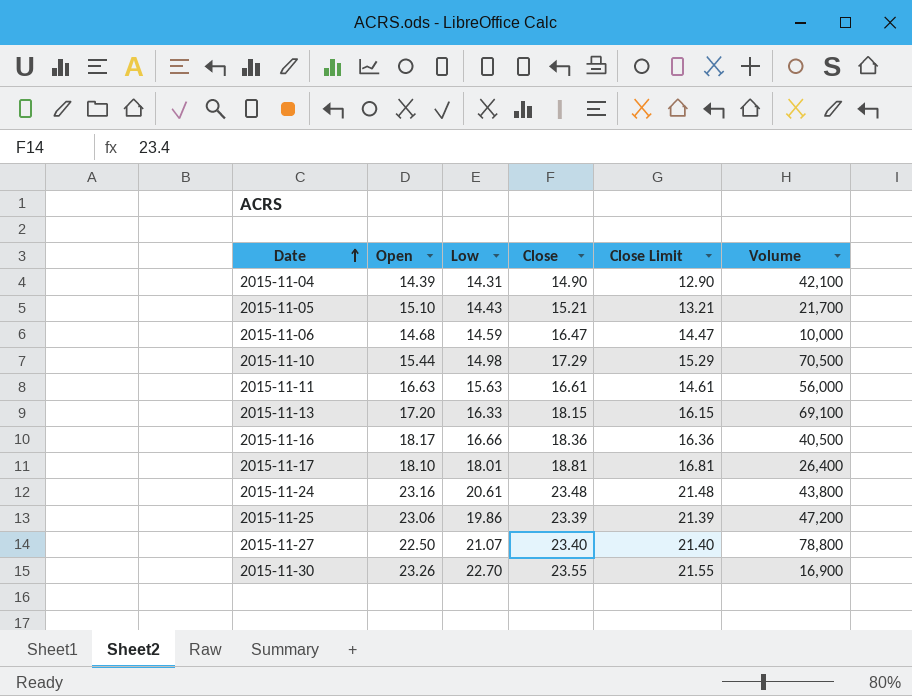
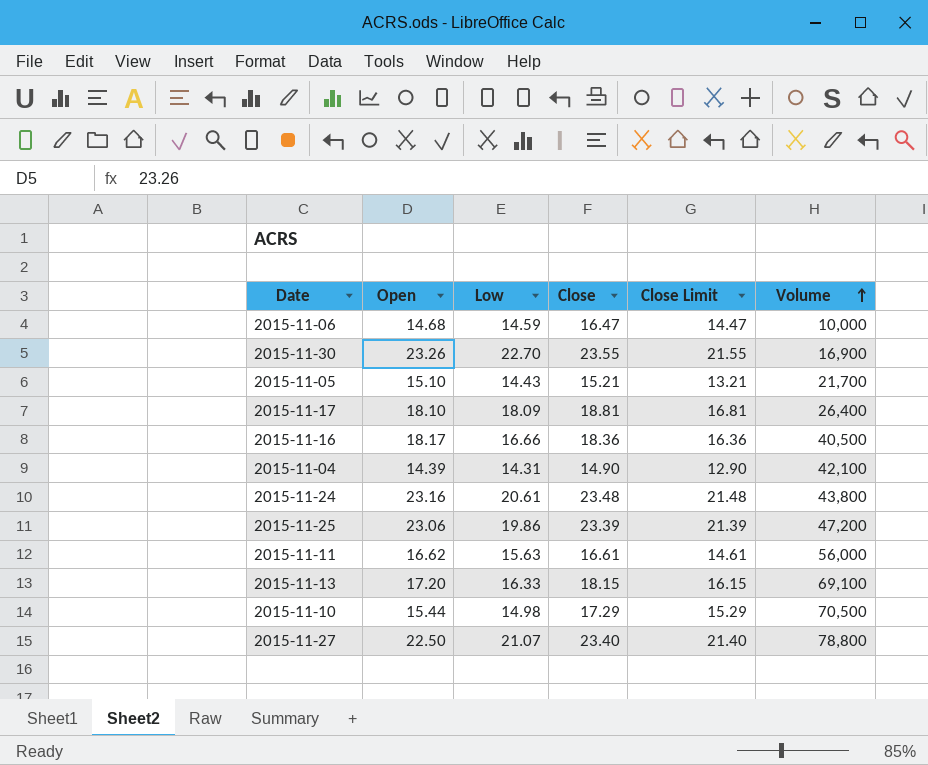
row order: Date ascending -> Volume ascending
2015-11-17 | Low: 18.01 -> 18.09
2015-11-11 | Open: 16.63 -> 16.62

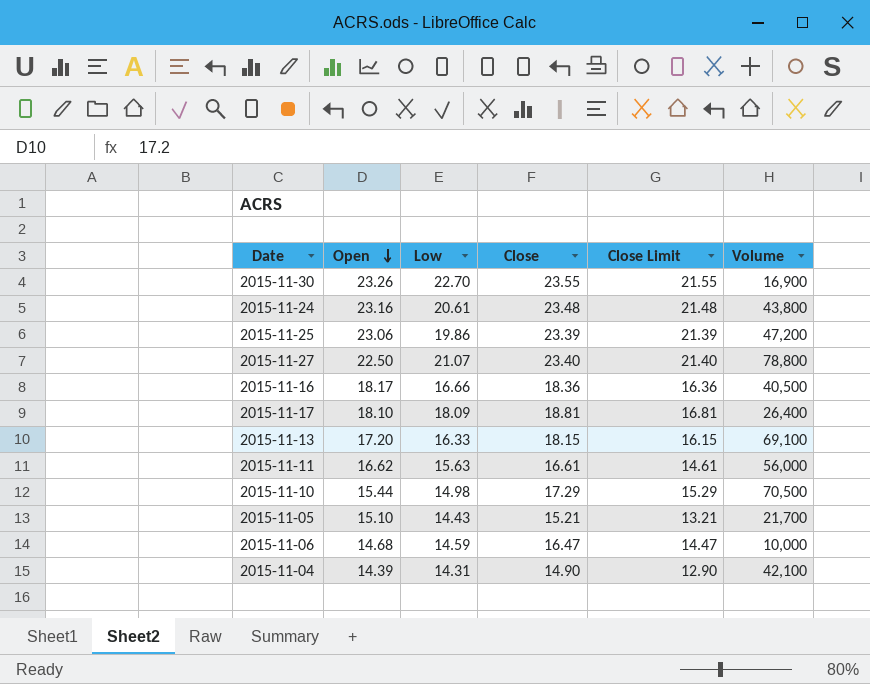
row order: Volume ascending -> Open descending

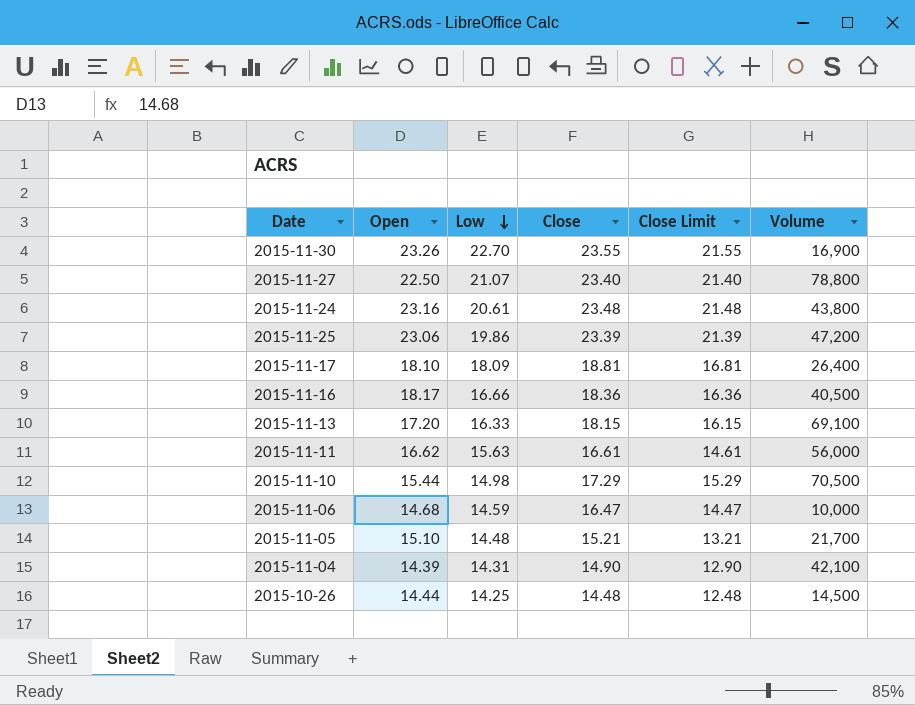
row order: Open descending -> Low descending
2015-11-05 | Low: 14.43 -> 14.48
row 2015-10-26: none -> 14.44 | 14.25 | 14.48 | 12.48 | 14,500

